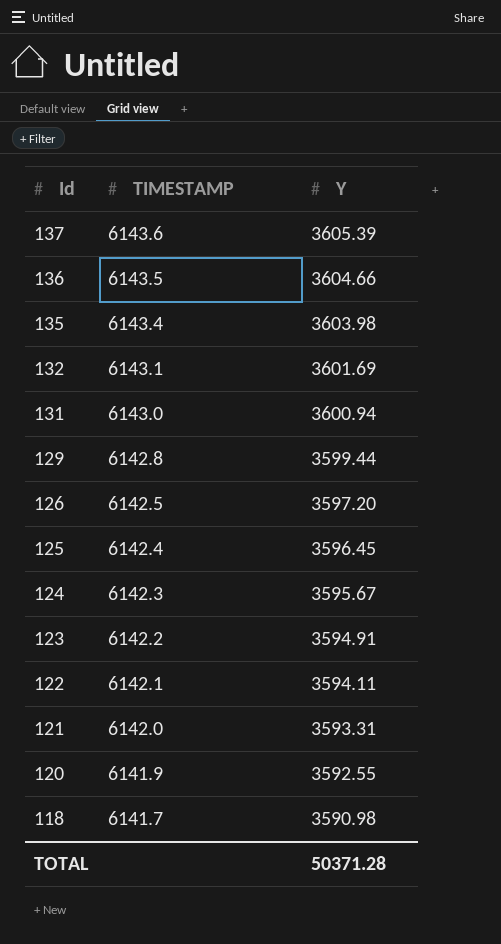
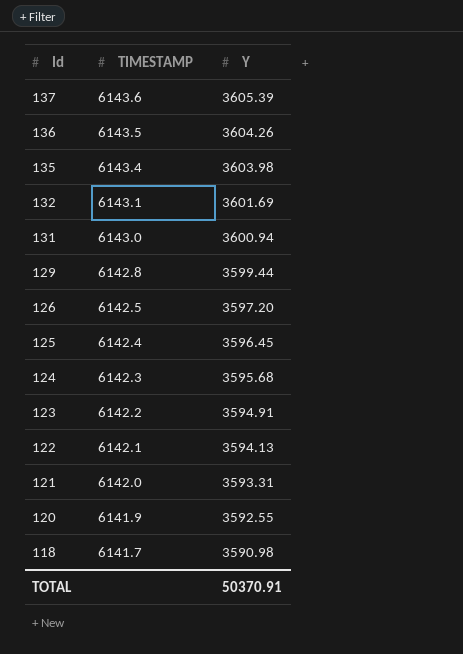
136 | Y: 3604.66 -> 3604.26
124 | Y: 3595.67 -> 3595.68
122 | Y: 3594.11 -> 3594.13
TOTAL | Y: 50371.28 -> 50370.91

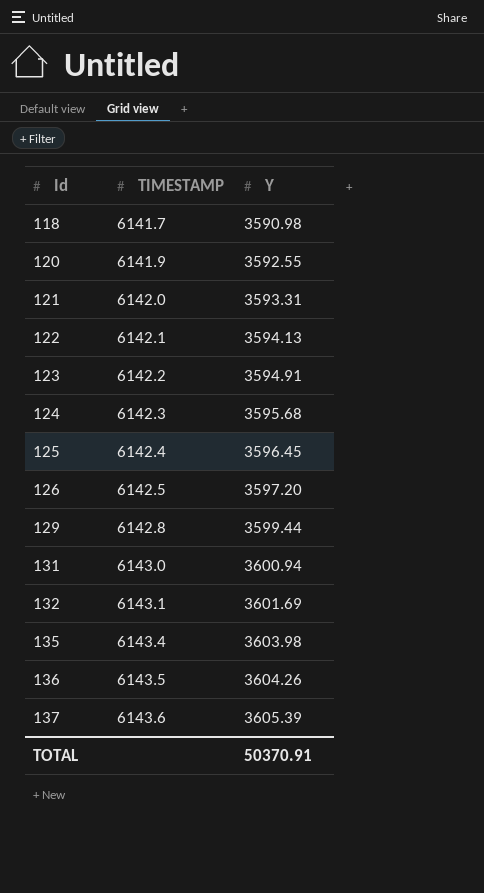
row order: Id descending -> Id ascending

